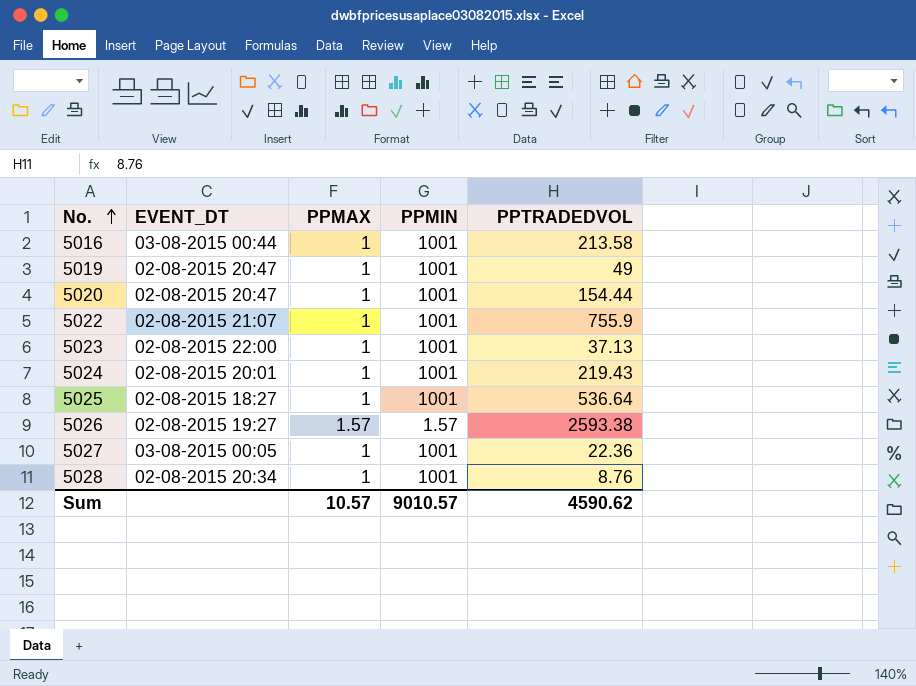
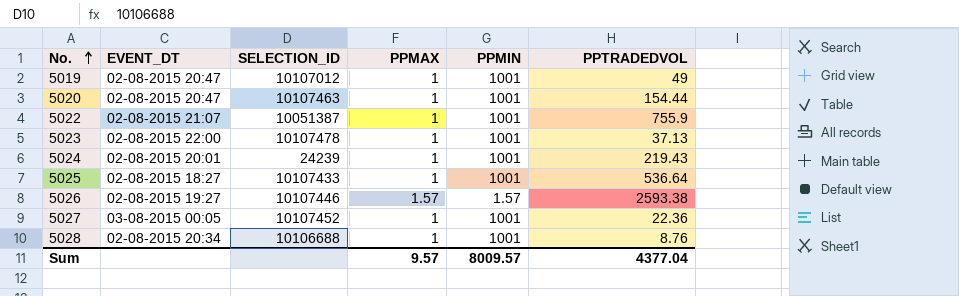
column SELECTION_ID | position: none -> 3
row 5016: 03-08-2015 00:44 | 1 | 1001 | 213.58 -> none
Sum | PPMAX: 10.57 -> 9.57
Sum | PPMIN: 9010.57 -> 8009.57
Sum | PPTRADEDVOL: 4590.62 -> 4377.04

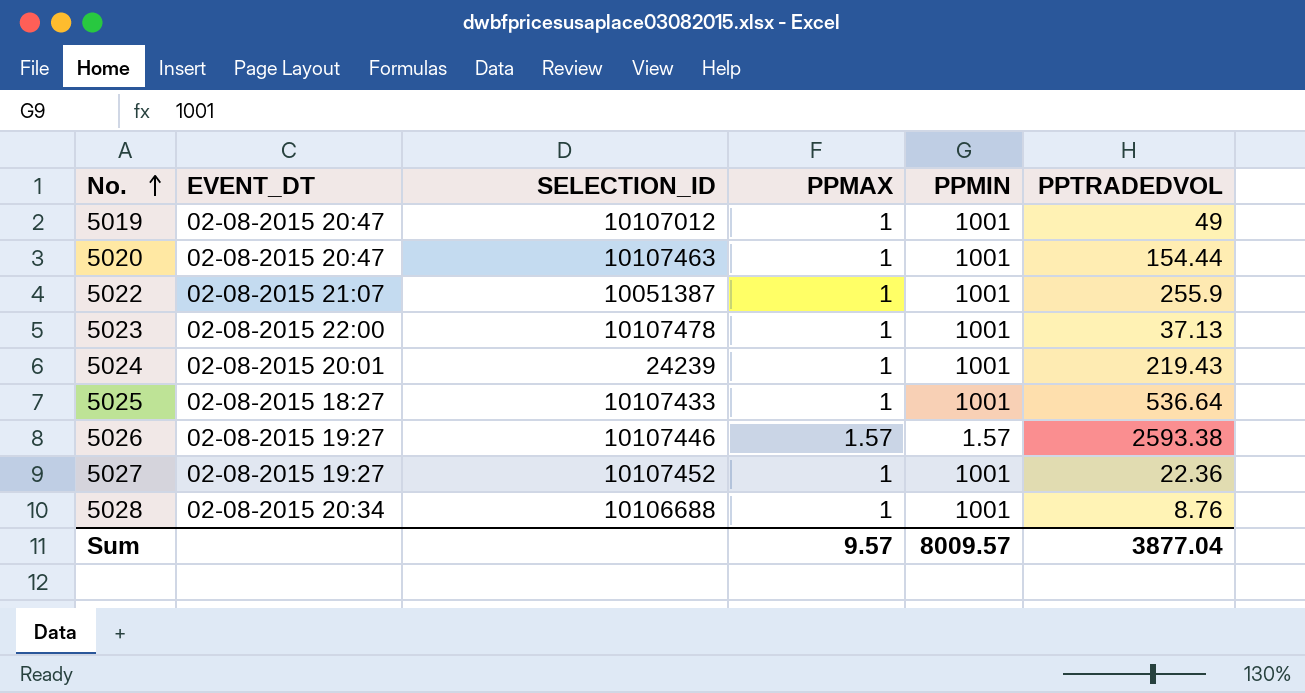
5022 | PPTRADEDVOL: 755.9 -> 255.9
5027 | EVENT_DT: 03-08-2015 00:05 -> 02-08-2015 19:27
Sum | PPTRADEDVOL: 4377.04 -> 3877.04

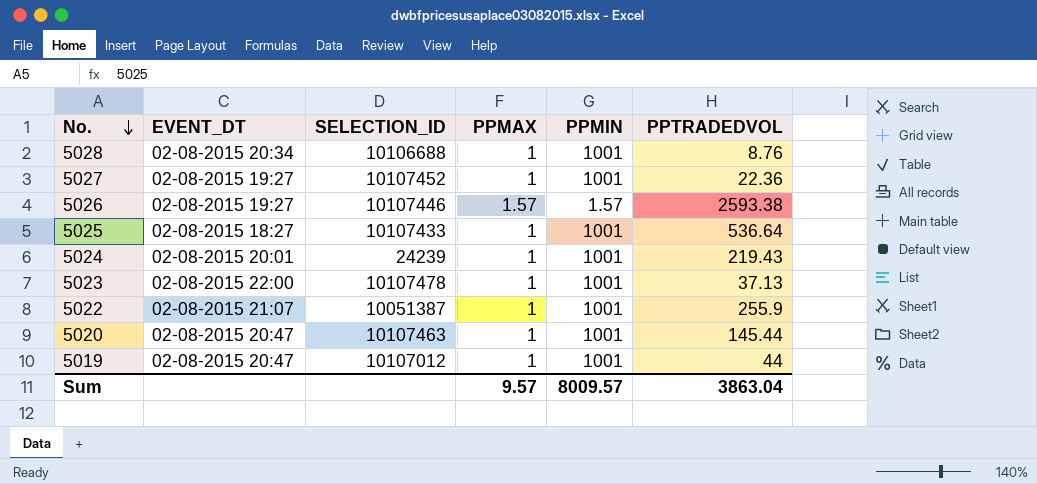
row order: No. ascending -> No. descending
5020 | PPTRADEDVOL: 154.44 -> 145.44
5019 | PPTRADEDVOL: 49 -> 44
Sum | PPTRADEDVOL: 3877.04 -> 3863.04

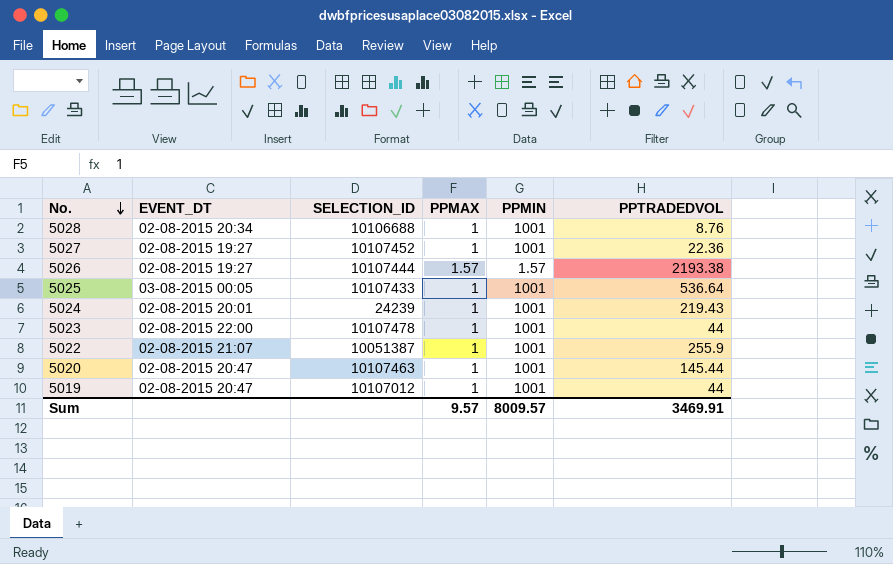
5026 | SELECTION_ID: 10107446 -> 10107444
5026 | PPTRADEDVOL: 2593.38 -> 2193.38
5025 | EVENT_DT: 02-08-2015 18:27 -> 03-08-2015 00:05
5023 | PPTRADEDVOL: 37.13 -> 44
Sum | PPTRADEDVOL: 3863.04 -> 3469.91

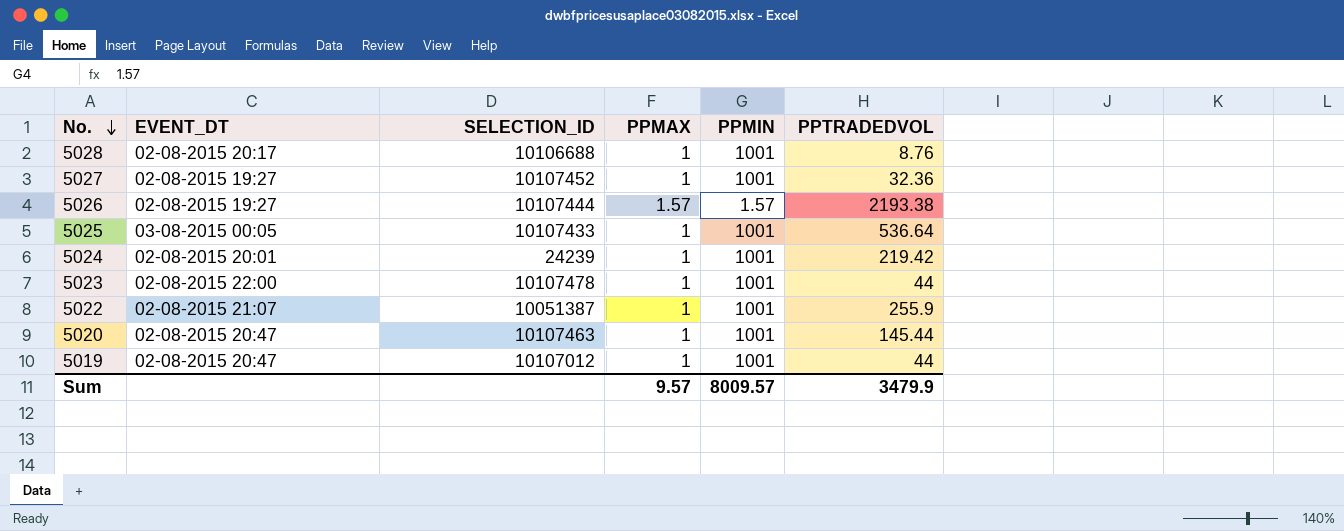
5028 | EVENT_DT: 02-08-2015 20:34 -> 02-08-2015 20:17
5027 | PPTRADEDVOL: 22.36 -> 32.36
5024 | PPTRADEDVOL: 219.43 -> 219.42
Sum | PPTRADEDVOL: 3469.91 -> 3479.9

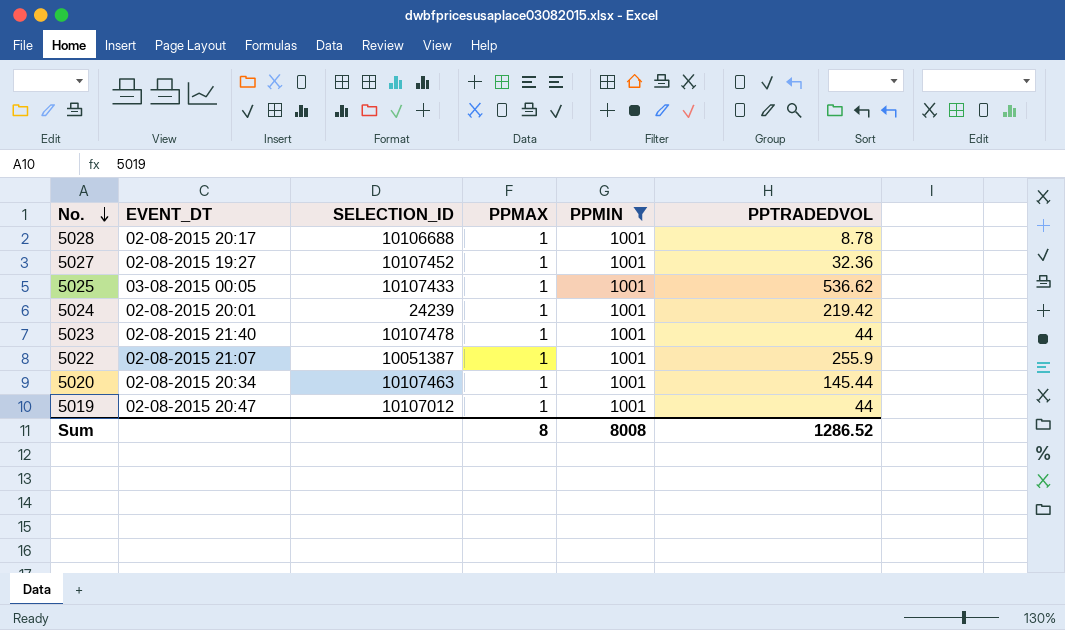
filter: none -> PPMIN = 1001
5028 | PPTRADEDVOL: 8.76 -> 8.78
5025 | PPTRADEDVOL: 536.64 -> 536.62
5023 | EVENT_DT: 02-08-2015 22:00 -> 02-08-2015 21:40
5020 | EVENT_DT: 02-08-2015 20:47 -> 02-08-2015 20:34
Sum | PPMAX: 9.57 -> 8
Sum | PPMIN: 8009.57 -> 8008
Sum | PPTRADEDVOL: 3479.9 -> 1286.52

